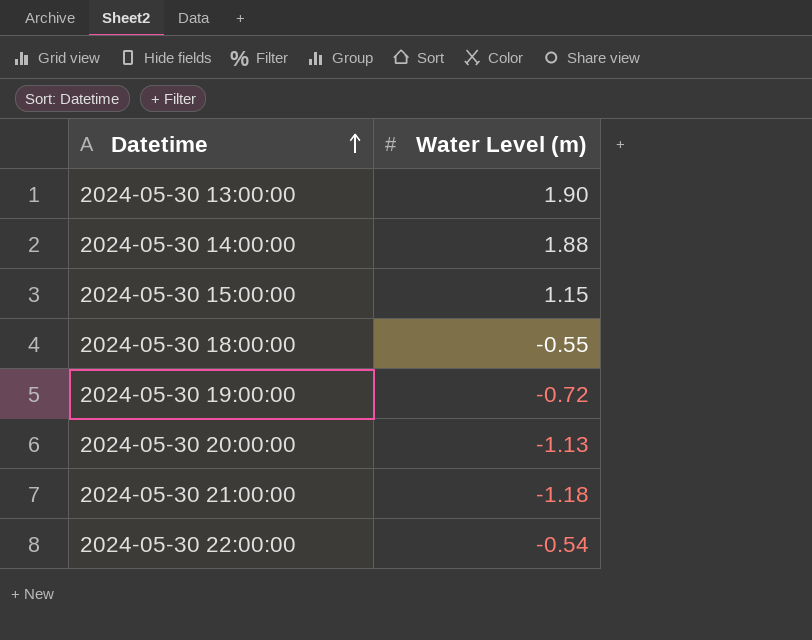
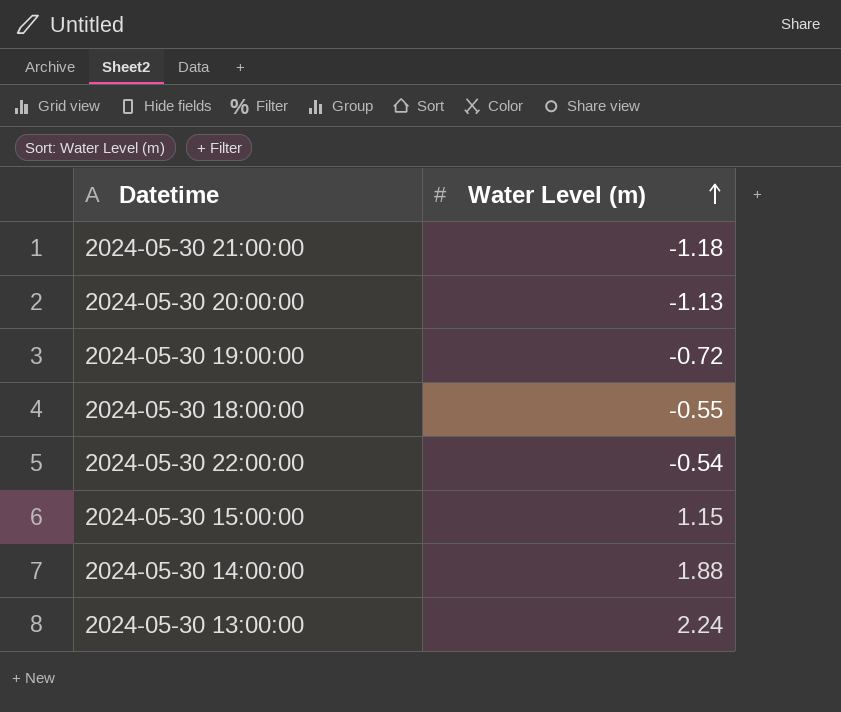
row order: Datetime ascending -> Water Level (m) ascending
2024-05-30 13:00:00 | Water Level (m): 1.90 -> 2.24

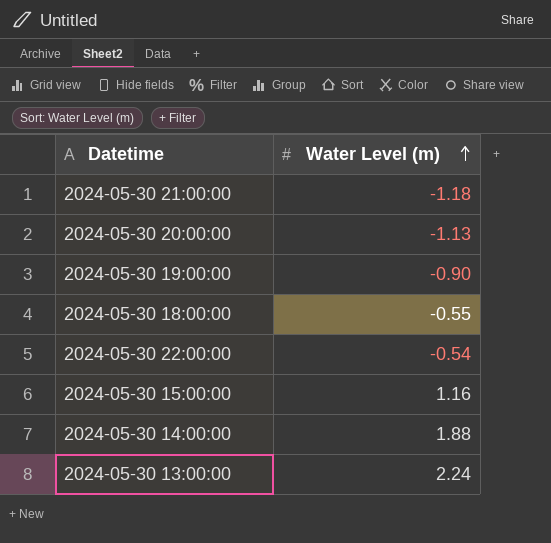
2024-05-30 19:00:00 | Water Level (m): -0.72 -> -0.90
2024-05-30 15:00:00 | Water Level (m): 1.15 -> 1.16

